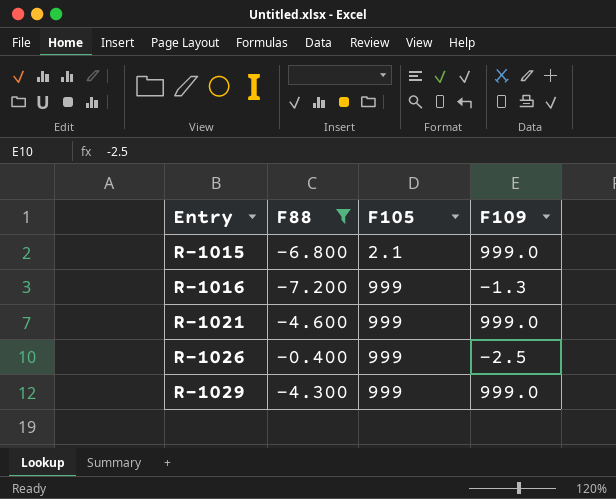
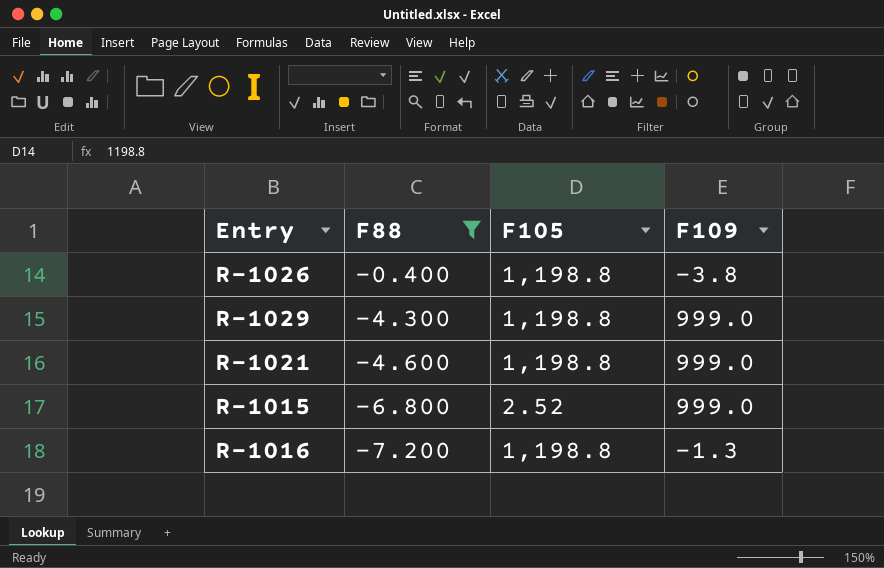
row order: Entry ascending -> F88 descending
R-1026 | F105: 999 -> 1,198.8
R-1026 | F109: -2.5 -> -3.8
R-1029 | F105: 999 -> 1,198.8
R-1021 | F105: 999 -> 1,198.8
R-1015 | F105: 2.1 -> 2.52
R-1016 | F105: 999 -> 1,198.8

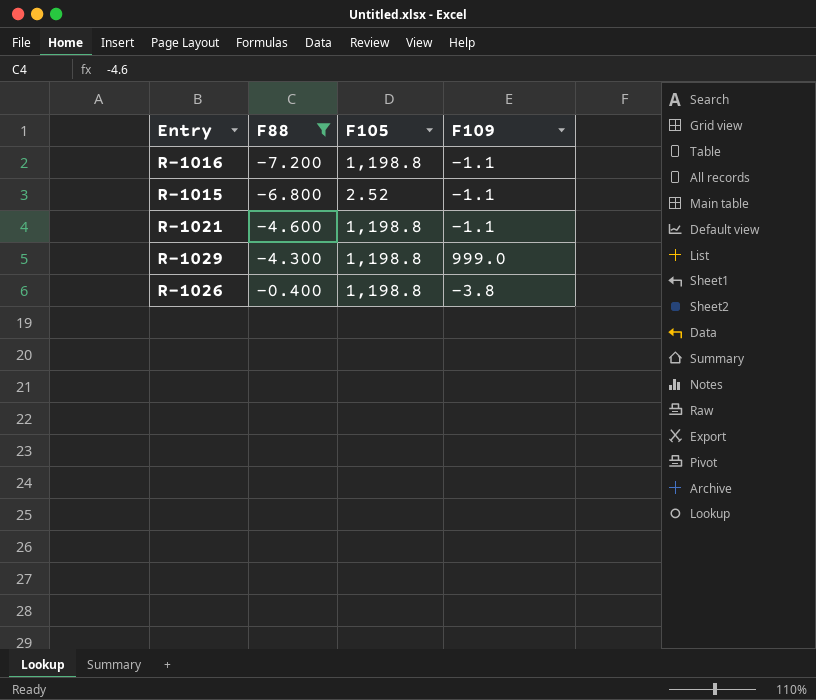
row order: F88 descending -> F88 ascending
R-1016 | F109: -1.3 -> -1.1
R-1015 | F109: 999.0 -> -1.1
R-1021 | F109: 999.0 -> -1.1

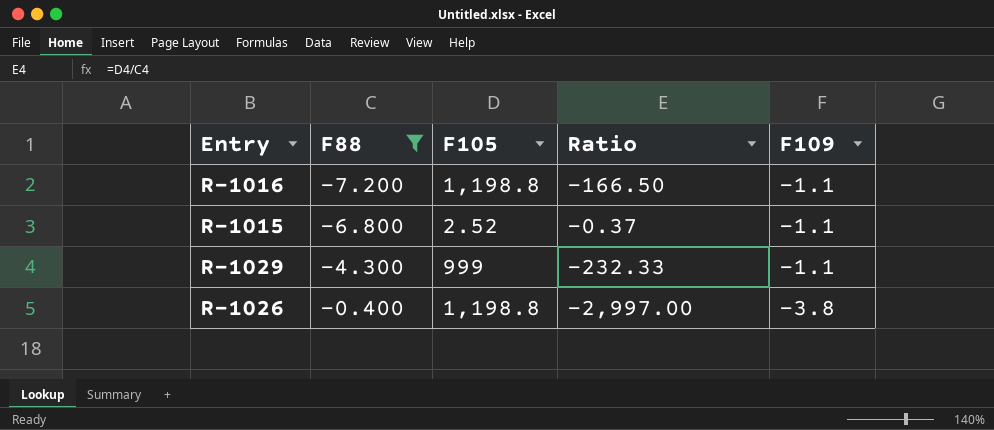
column Ratio | formula: none -> [F105] / [F88]
row R-1021: -4.600 | 1,198.8 | -1.1 -> none
R-1029 | F105: 1,198.8 -> 999
R-1029 | F109: 999.0 -> -1.1

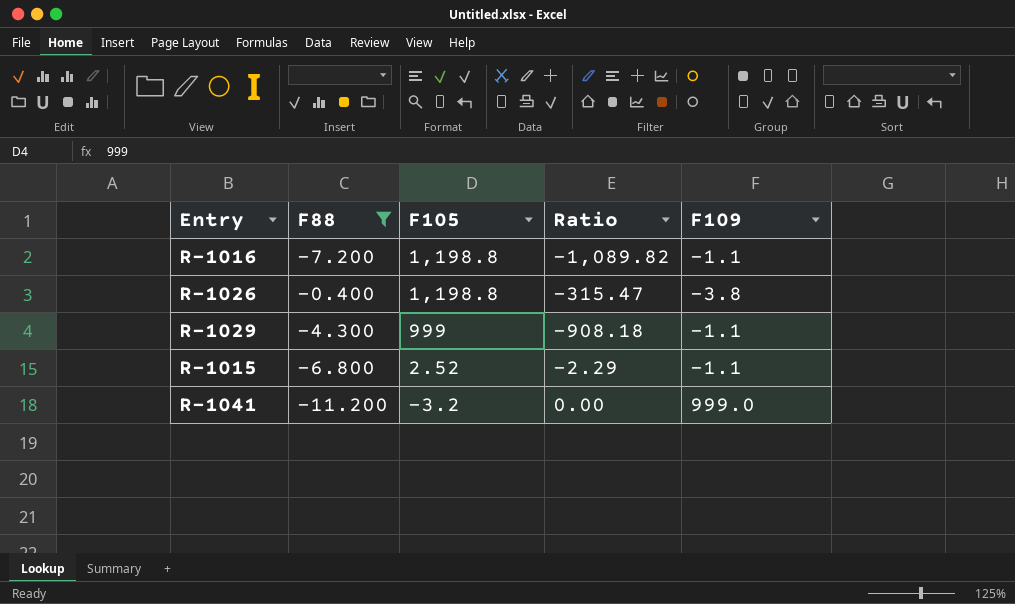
row order: F88 ascending -> F105 descending
column Ratio | formula: [F105] / [F88] -> [F105] / [F109]
row R-1041: none -> -11.200 | -3.2 | 0.00 | 999.0

